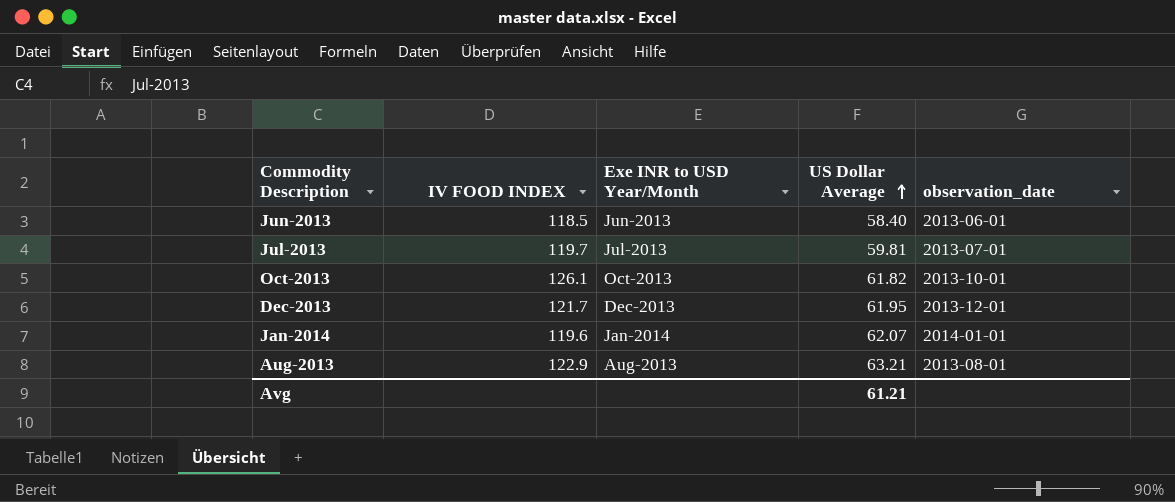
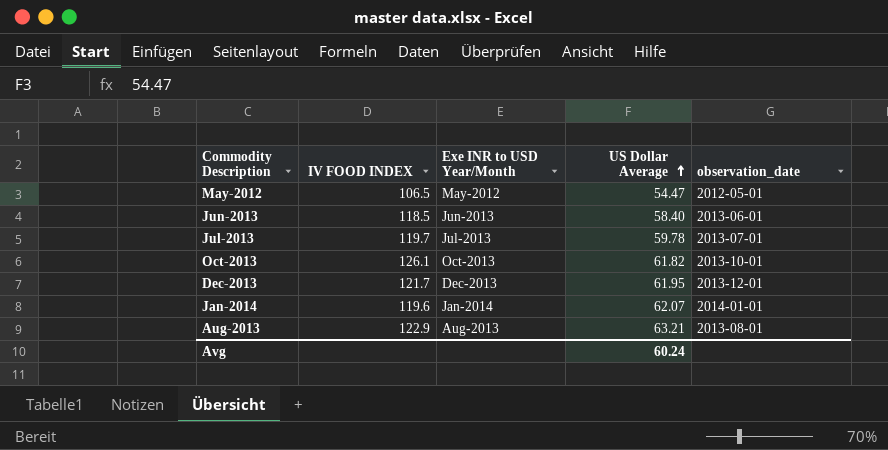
row May-2012: none -> 106.5 | May-2012 | 54.47 | 2012-05-01
Jul-2013 | US Dollar Average: 59.81 -> 59.78
Avg | US Dollar Average: 61.21 -> 60.24

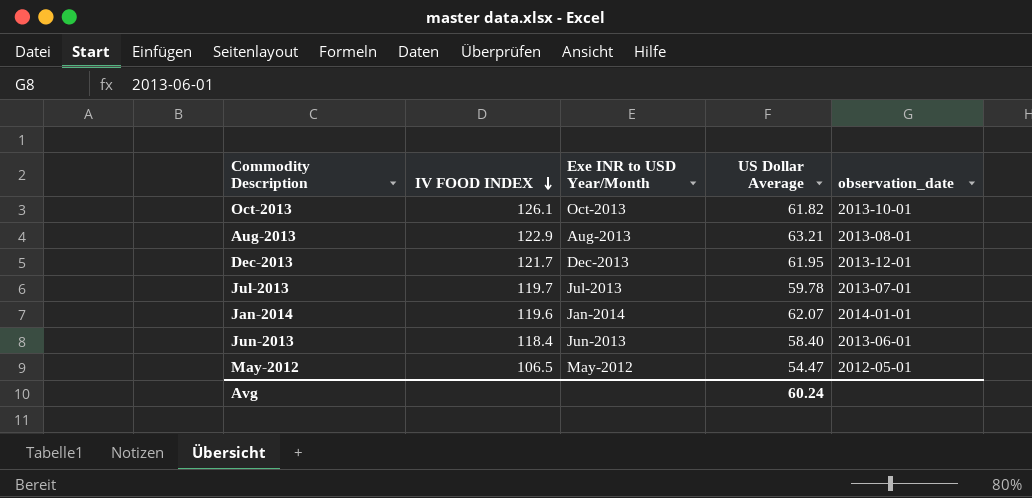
row order: US Dollar Average ascending -> IV FOOD INDEX descending
Jun-2013 | IV FOOD INDEX: 118.5 -> 118.4

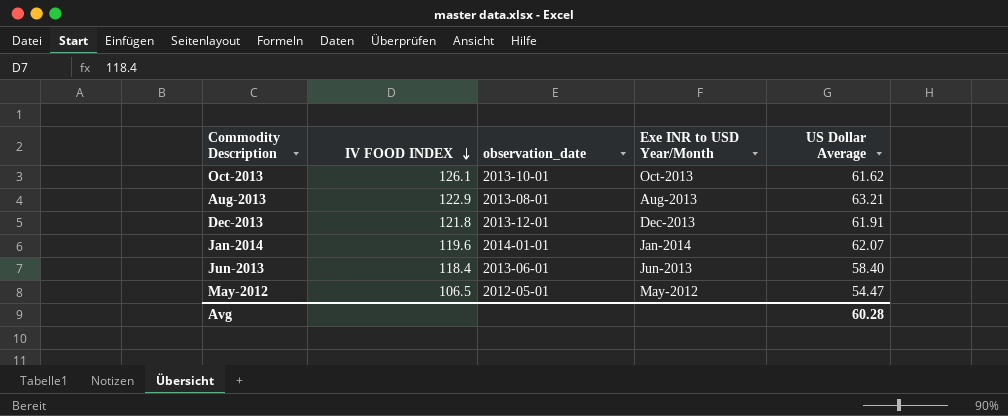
column observation_date | position: 5 -> 3
row Jul-2013: 119.7 | Jul-2013 | 59.78 | 2013-07-01 -> none
Oct-2013 | US Dollar Average: 61.82 -> 61.62
Dec-2013 | IV FOOD INDEX: 121.7 -> 121.8
Dec-2013 | US Dollar Average: 61.95 -> 61.91
Avg | US Dollar Average: 60.24 -> 60.28

